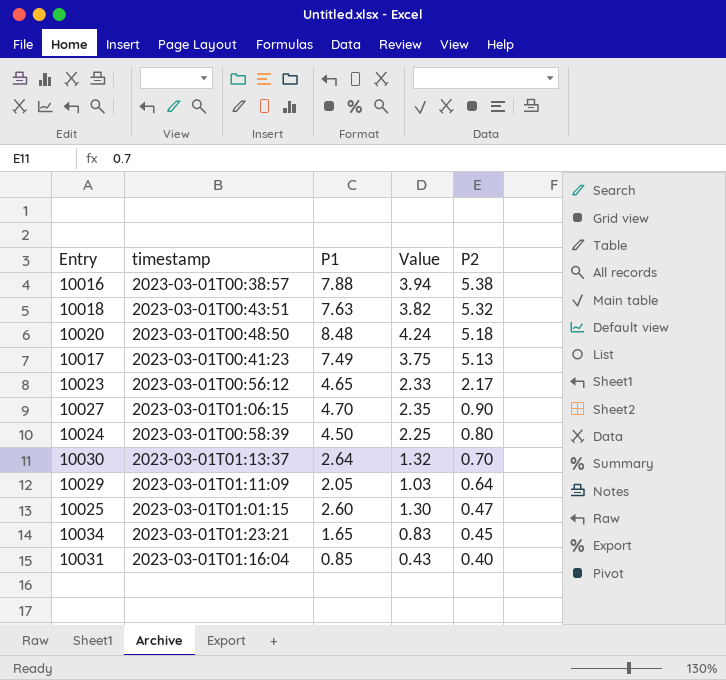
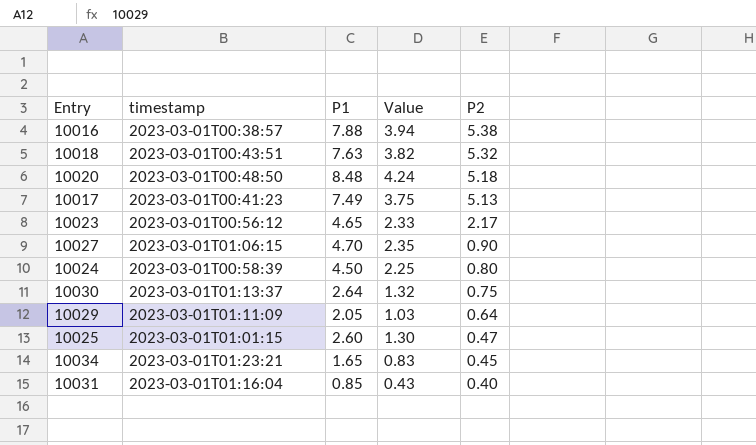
10030 | P2: 0.70 -> 0.75

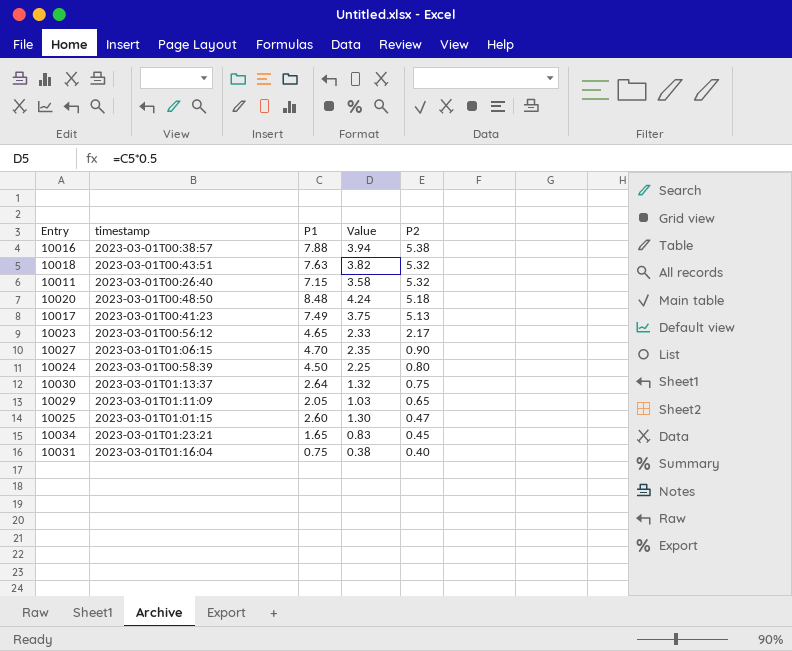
row 10011: none -> 2023-03-01T00:26:40 | 7.15 | 3.58 | 5.32
10029 | P2: 0.64 -> 0.65
10031 | P1: 0.85 -> 0.75
10031 | Value: 0.43 -> 0.38

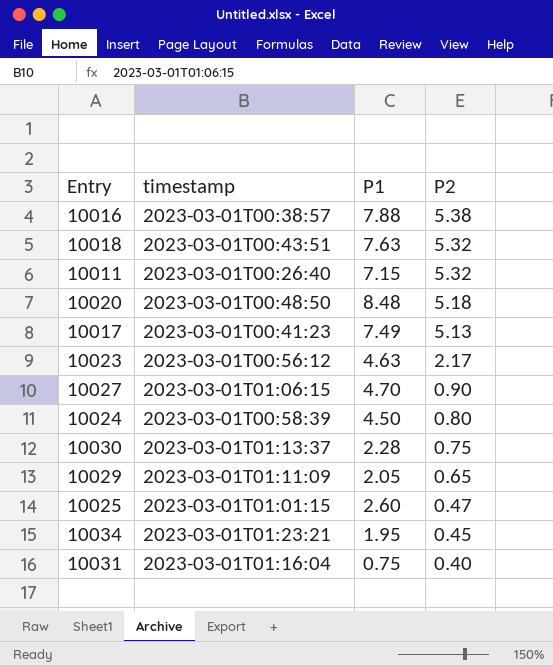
column Value | formula: [P1] * 0.5 -> none
10023 | P1: 4.65 -> 4.63
10030 | P1: 2.64 -> 2.28
10034 | P1: 1.65 -> 1.95

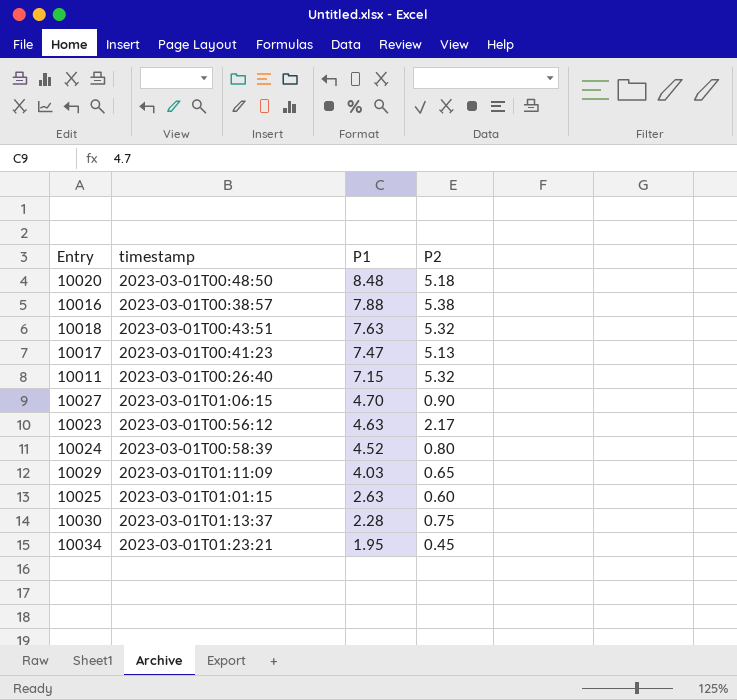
row order: P2 descending -> P1 descending
row 10031: 2023-03-01T01:16:04 | 0.75 | 0.40 -> none
10017 | P1: 7.49 -> 7.47
10024 | P1: 4.50 -> 4.52
10029 | P1: 2.05 -> 4.03
10025 | P1: 2.60 -> 2.63
10025 | P2: 0.47 -> 0.60

